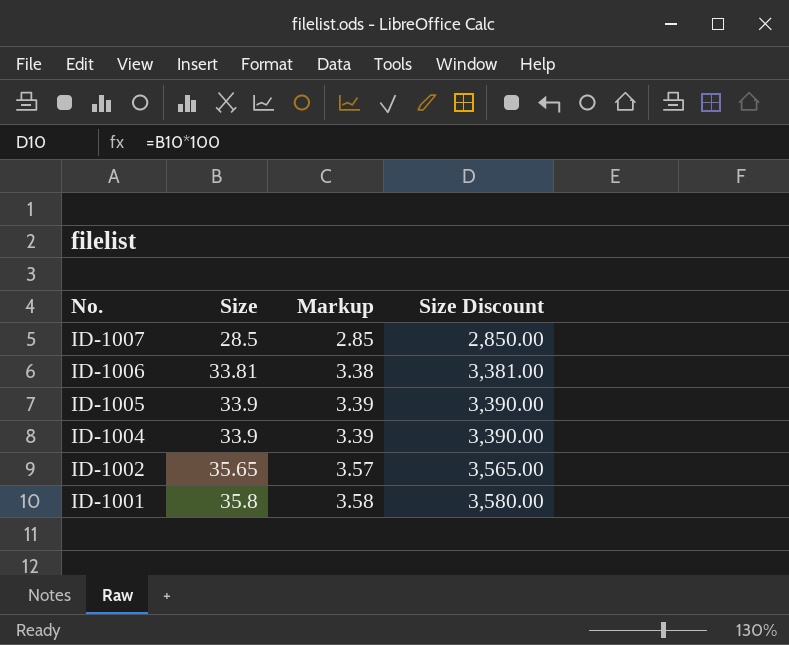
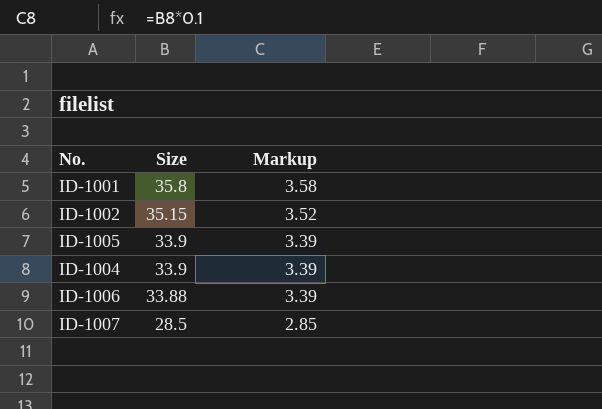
row order: No. descending -> Size descending
column Size Discount | formula: [Size] * 100 -> none
ID-1002 | Size: 35.65 -> 35.15
ID-1002 | Markup: 3.57 -> 3.52
ID-1006 | Size: 33.81 -> 33.88
ID-1006 | Markup: 3.38 -> 3.39

